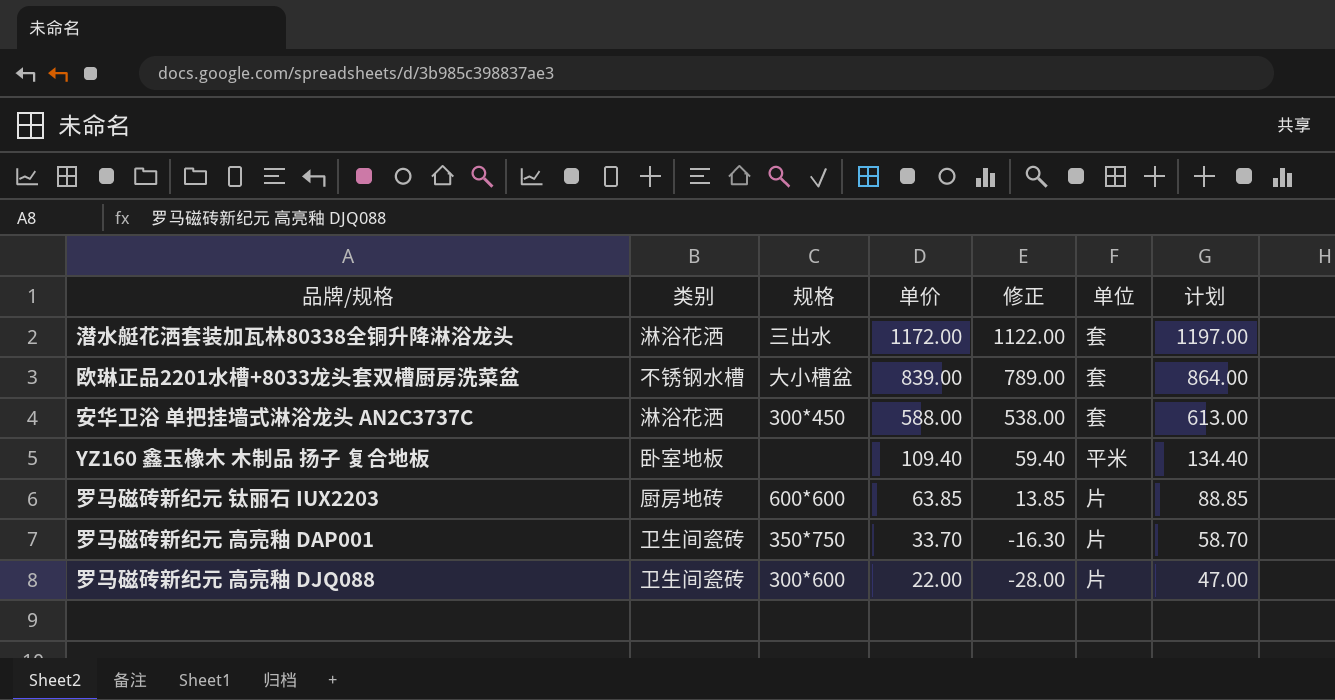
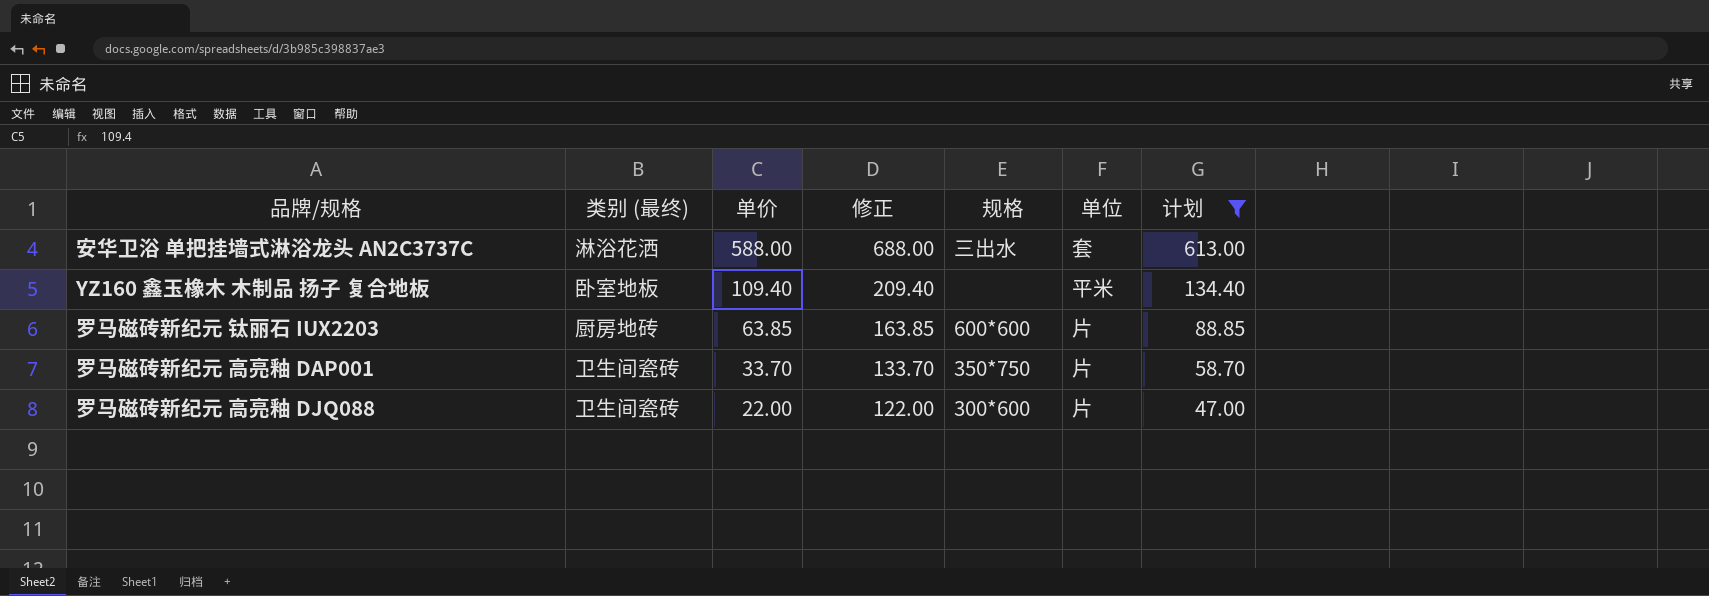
filter: none -> 计划 <= 613.00
column name: 类别 -> 类别 (最终)
column 修正 | formula: [单价] - 50 -> [单价] + 100
column 规格 | position: 3 -> 5
安华卫浴 单把挂墙式淋浴龙头 AN2C3737C | 规格: 300*450 -> 三出水

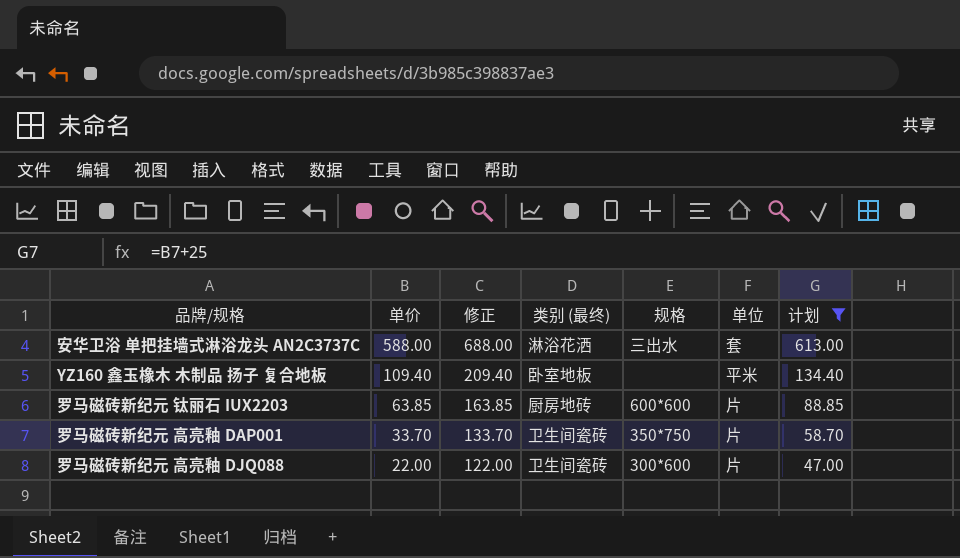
column 类别 (最终) | position: 2 -> 4

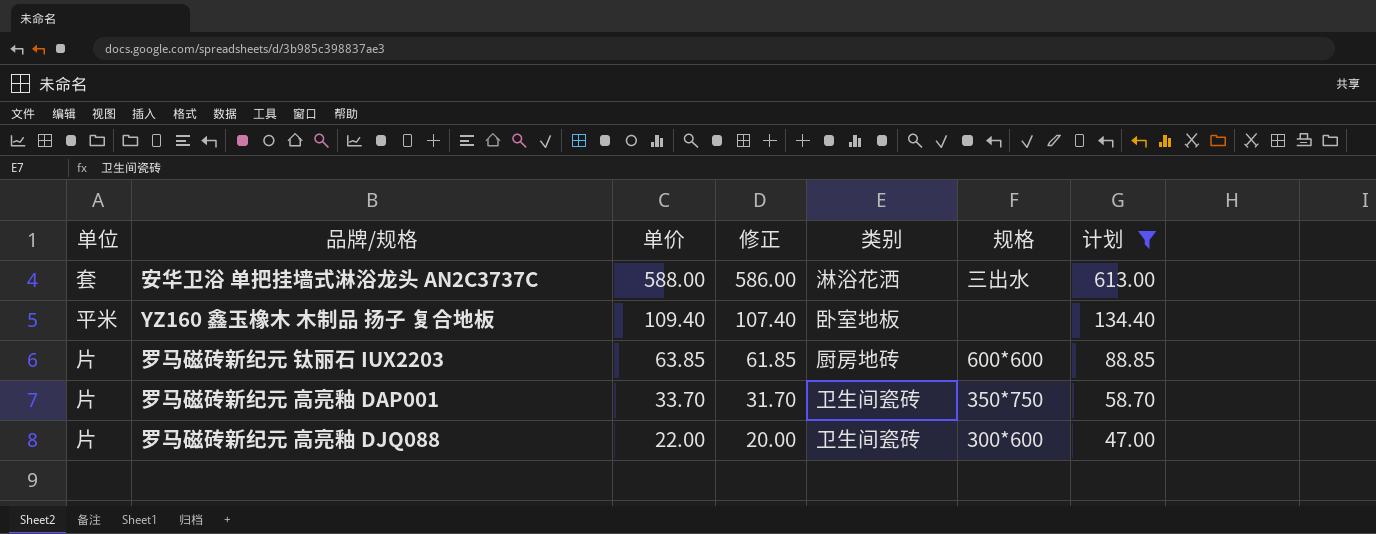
column 单位 | position: 6 -> 1
column 修正 | formula: [单价] + 100 -> [单价] - 2
column name: 类别 (最终) -> 类别

